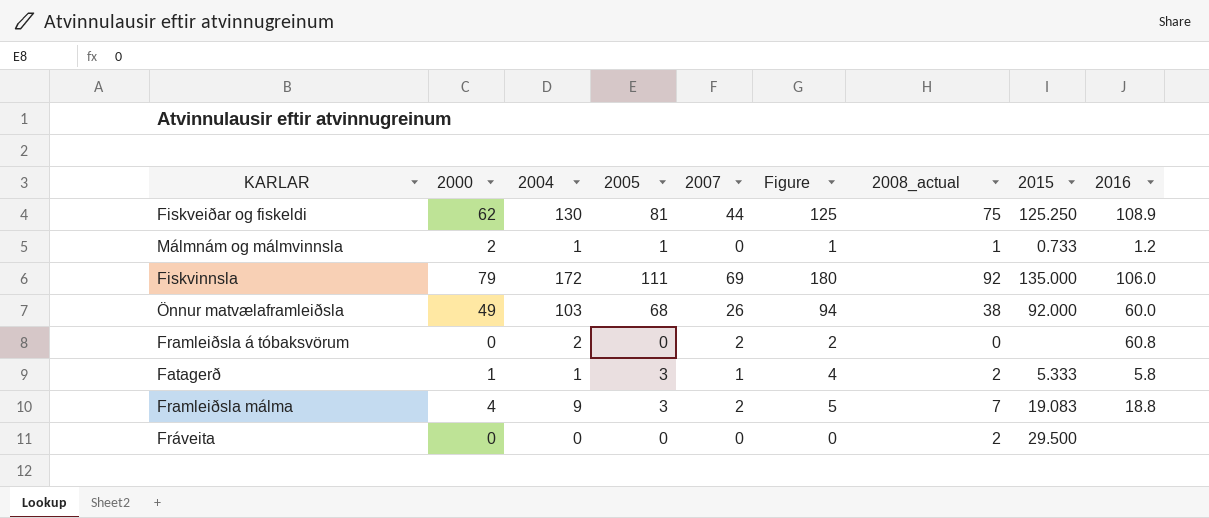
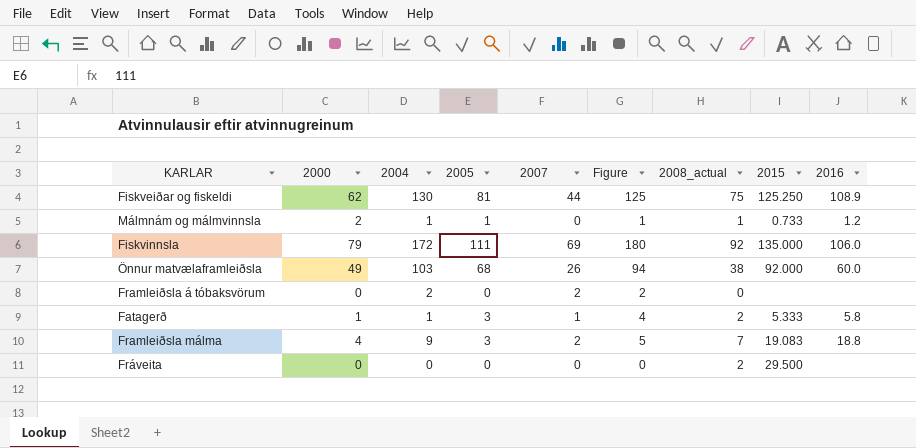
Framleiðsla á tóbaksvörum | 2016: 60.8 -> none

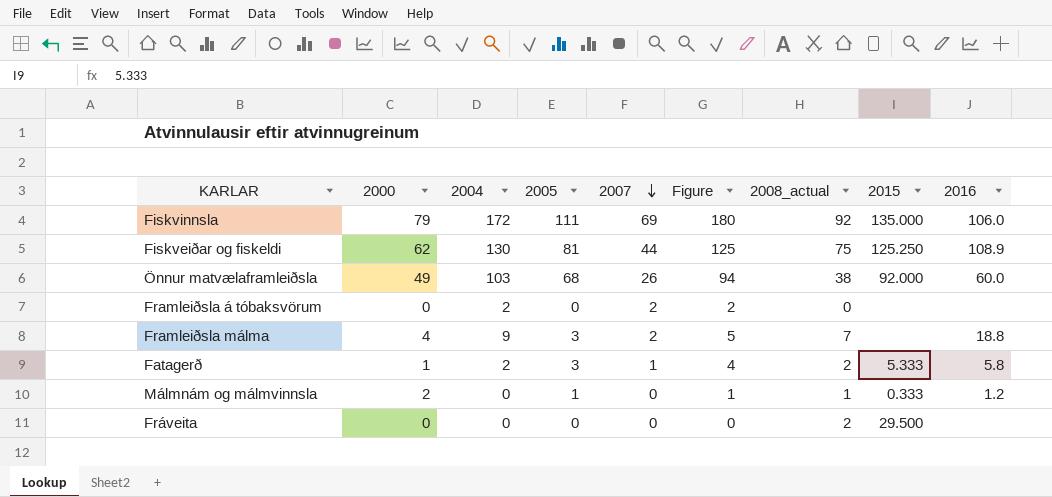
row order: none -> 2007 descending
Framleiðsla málma | 2015: 19.083 -> none
Fatagerð | 2004: 1 -> 2
Málmnám og málmvinnsla | 2004: 1 -> 0
Málmnám og málmvinnsla | 2015: 0.733 -> 0.333

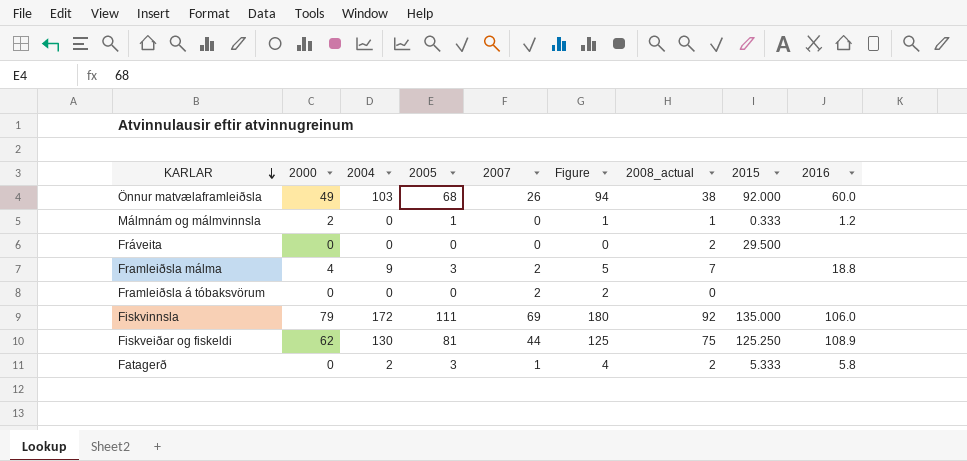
row order: 2007 descending -> KARLAR descending
Framleiðsla á tóbaksvörum | 2004: 2 -> 0
Fatagerð | 2000: 1 -> 0

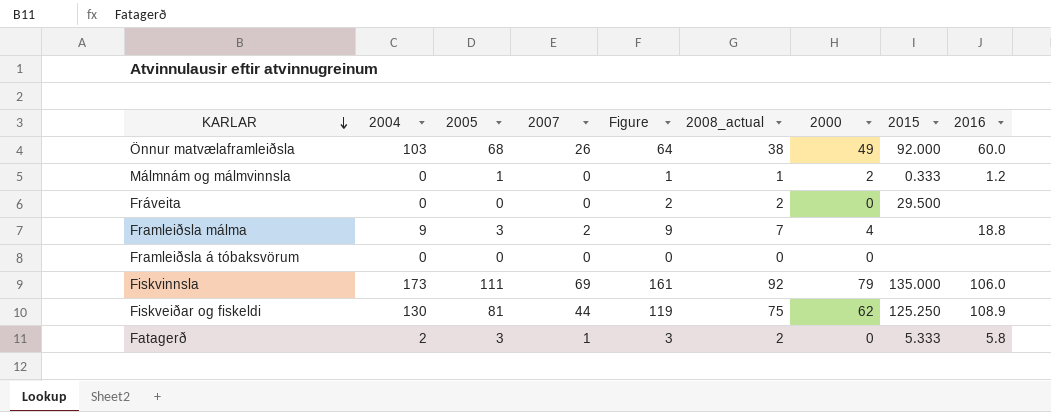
column Figure | formula: [2005] + [2007] -> [2007] + [2008_actual]
column 2000 | position: 2 -> 7
Framleiðsla á tóbaksvörum | 2007: 2 -> 0
Fiskvinnsla | 2004: 172 -> 173

